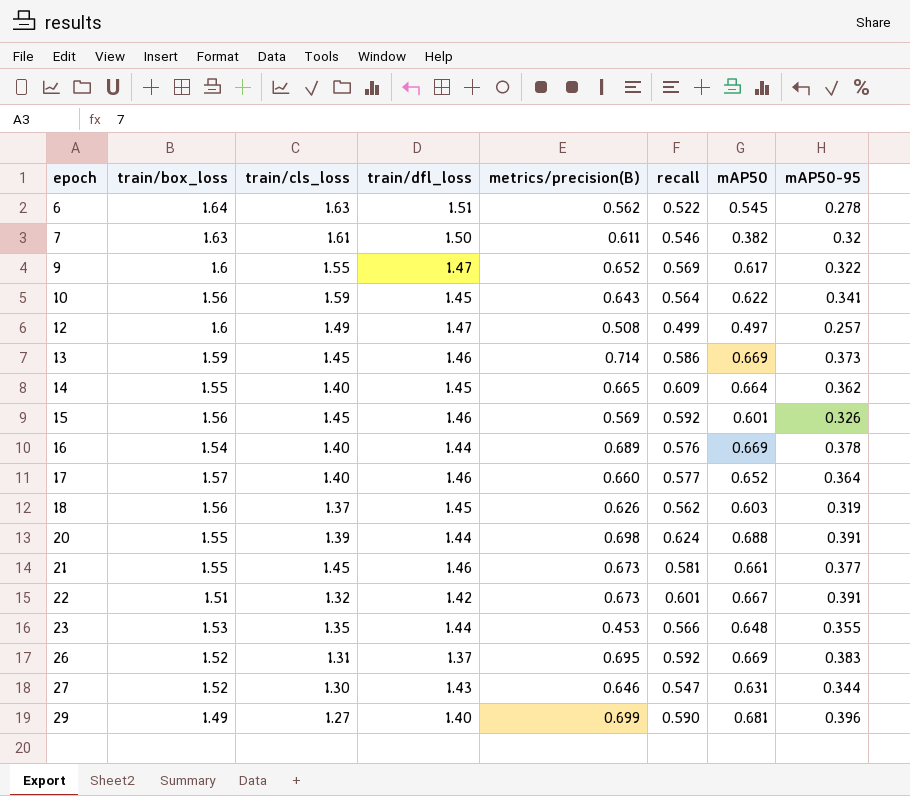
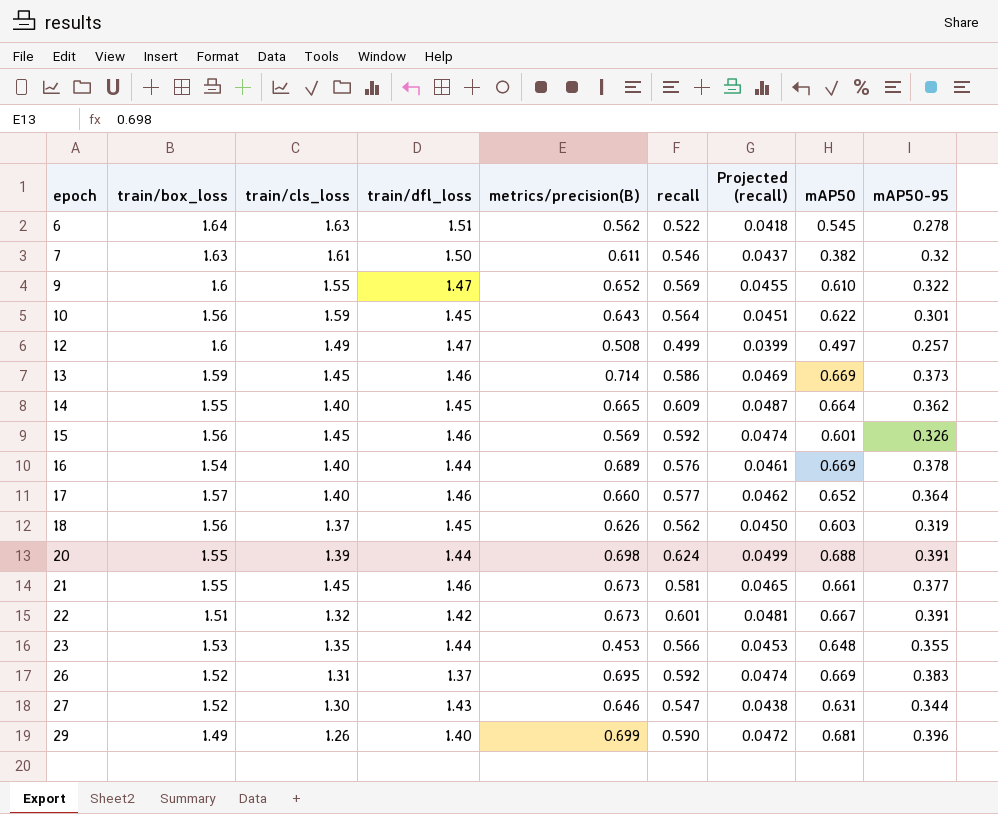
column Projected (recall) | formula: none -> [recall] * 0.08
9 | mAP50: 0.617 -> 0.610
10 | mAP50-95: 0.341 -> 0.301
29 | train/cls_loss: 1.27 -> 1.26

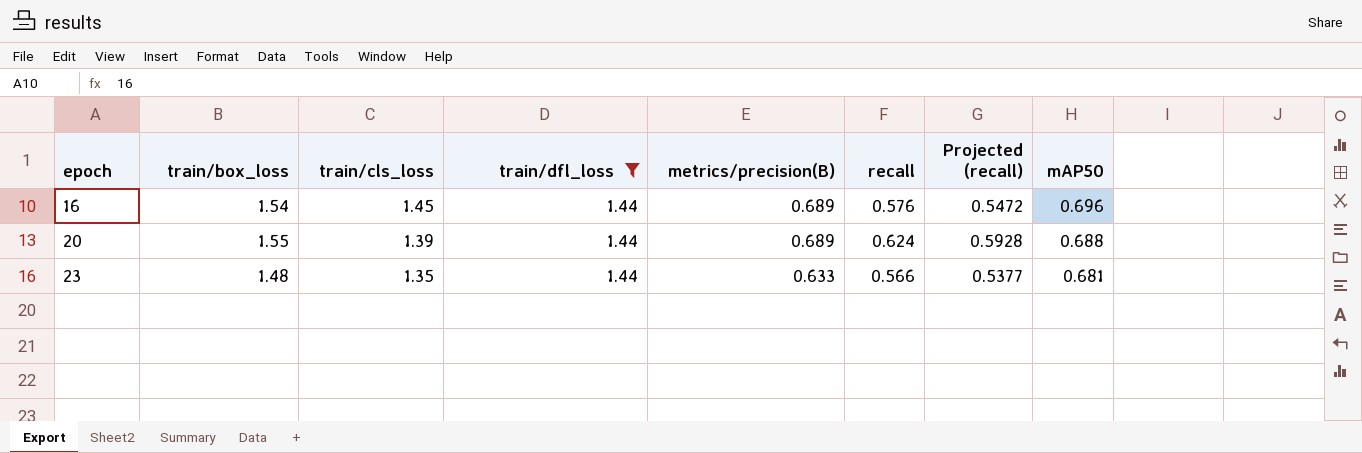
filter: none -> train/dfl_loss = 1.44
column mAP50-95 | position: 9 -> none
column Projected (recall) | formula: [recall] * 0.08 -> [recall] * 0.95
16 | train/cls_loss: 1.40 -> 1.45
16 | mAP50: 0.669 -> 0.696
20 | metrics/precision(B): 0.698 -> 0.689
23 | train/box_loss: 1.53 -> 1.48
23 | metrics/precision(B): 0.453 -> 0.633
23 | mAP50: 0.648 -> 0.681

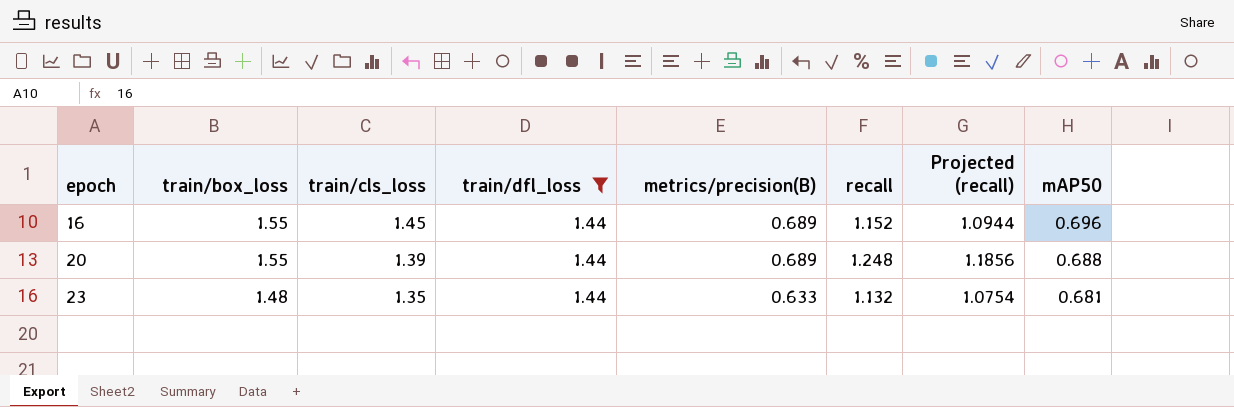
16 | train/box_loss: 1.54 -> 1.55
16 | recall: 0.576 -> 1.152
16 | Projected (recall): 0.5472 -> 1.0944
20 | recall: 0.624 -> 1.248
20 | Projected (recall): 0.5928 -> 1.1856
23 | recall: 0.566 -> 1.132
23 | Projected (recall): 0.5377 -> 1.0754

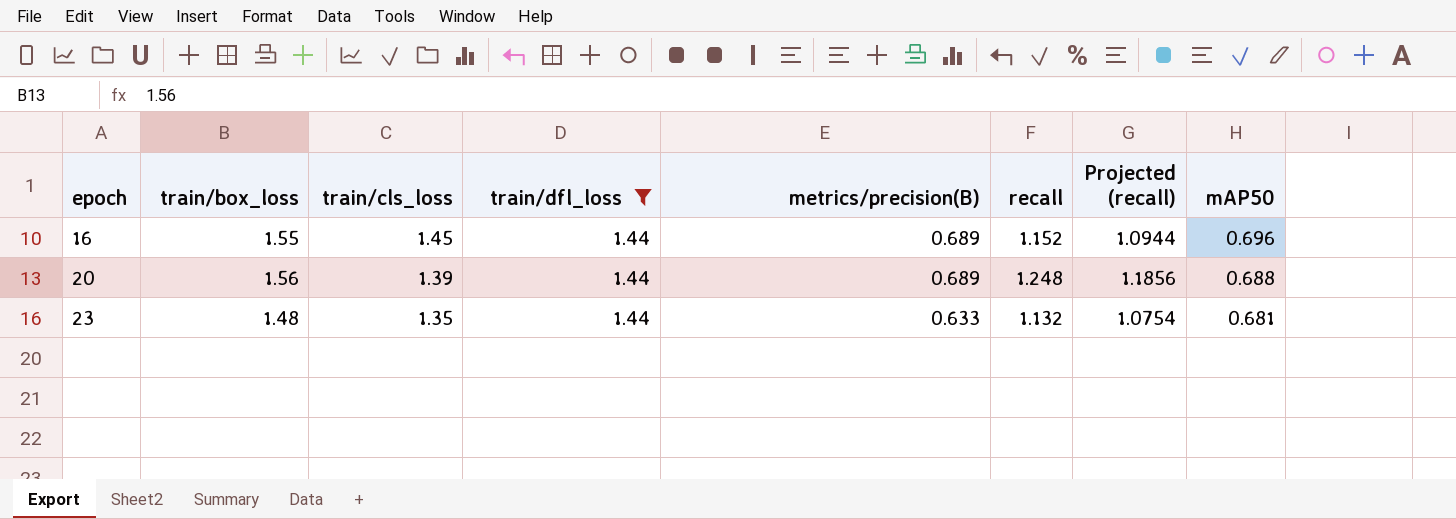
20 | train/box_loss: 1.55 -> 1.56

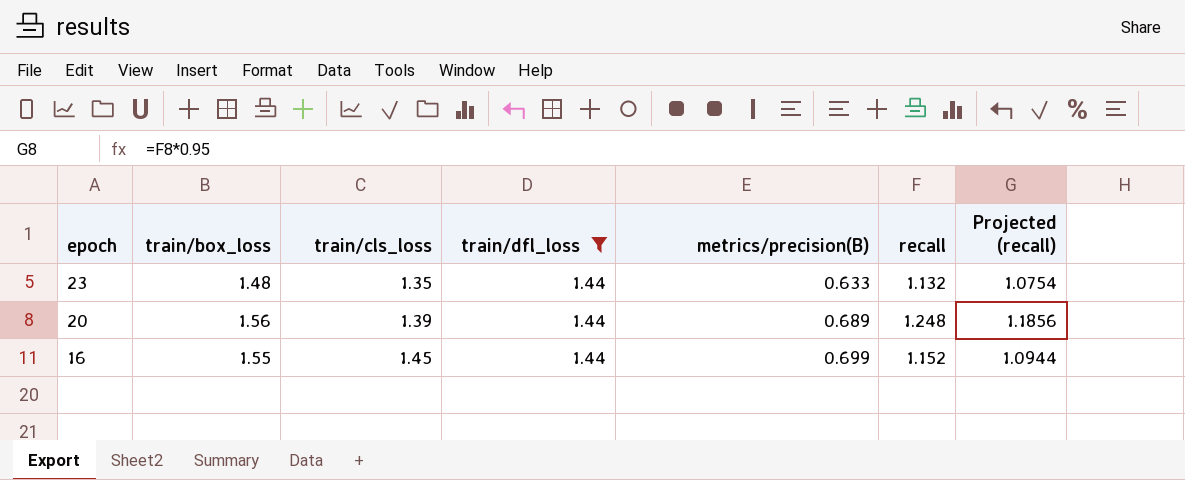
row order: epoch ascending -> epoch descending
column mAP50 | position: 8 -> none
16 | metrics/precision(B): 0.689 -> 0.699

